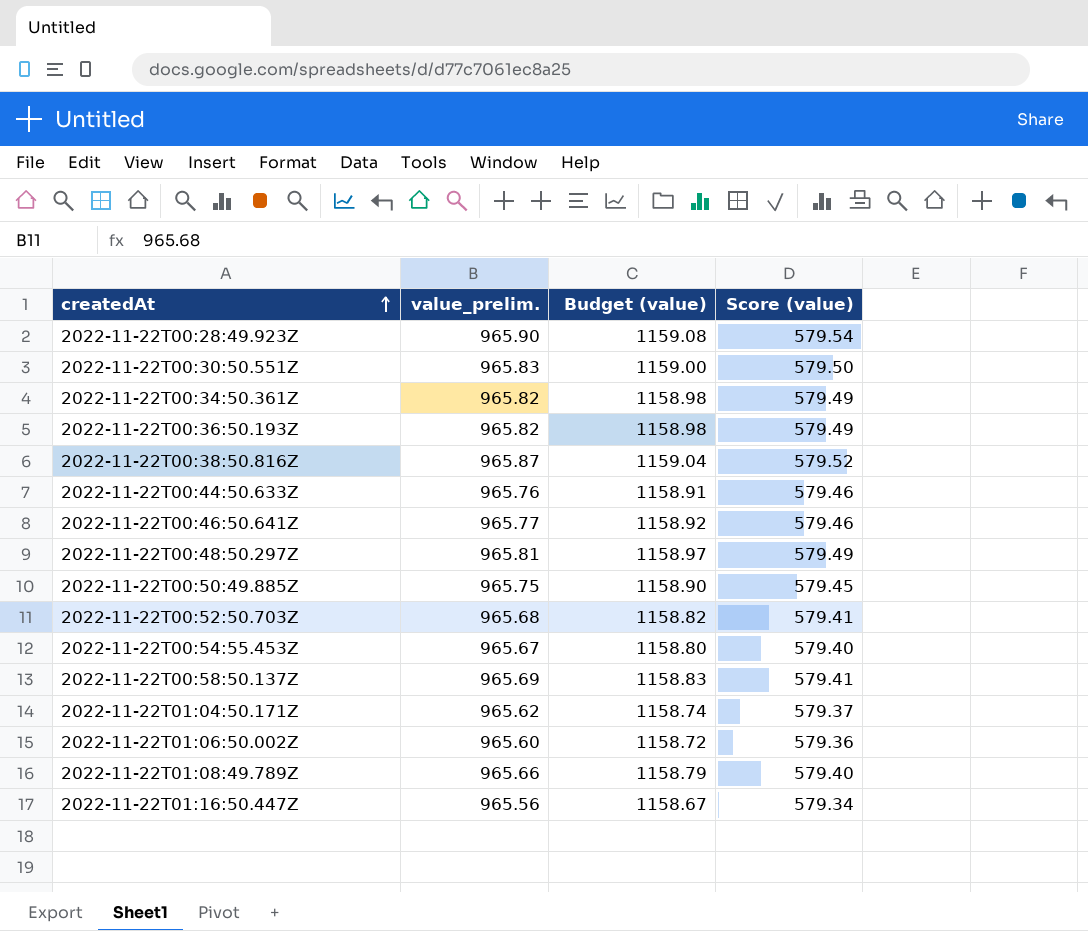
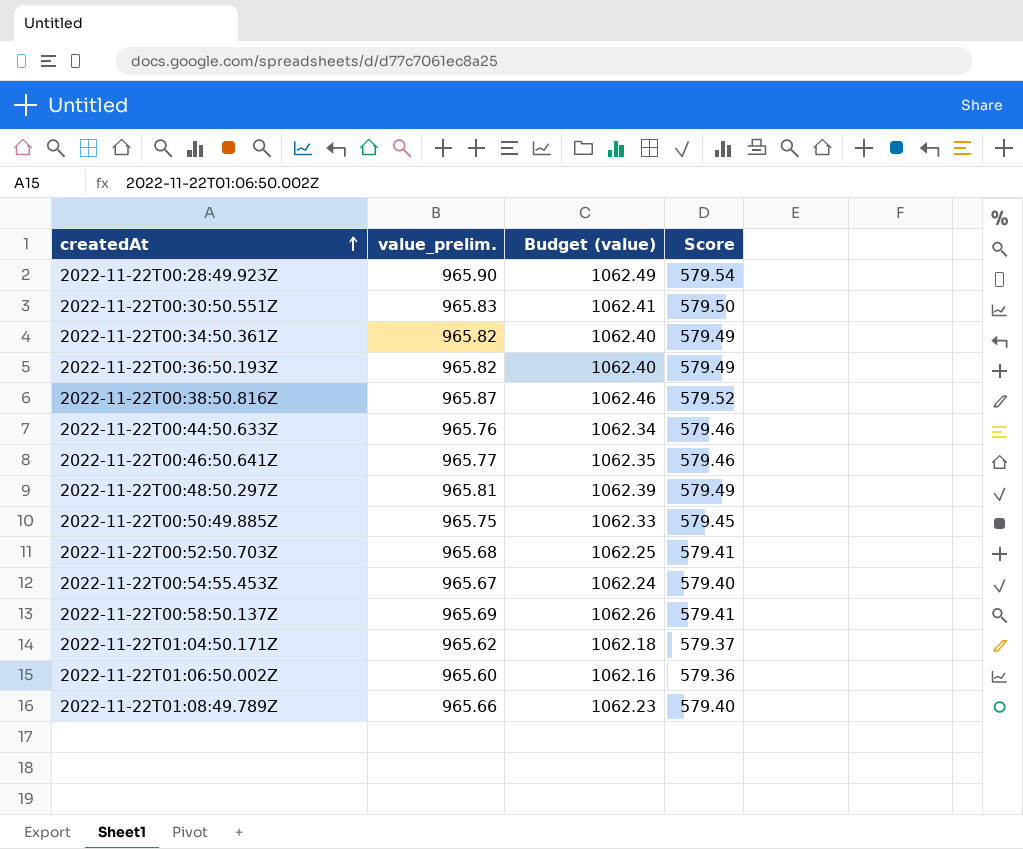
column Budget (value) | formula: [value_prelim.] * 1.2 -> [value_prelim.] * 1.1
column name: Score (value) -> Score
row 2022-11-22T01:16:50.447Z: 965.56 | 1158.67 | 579.34 -> none

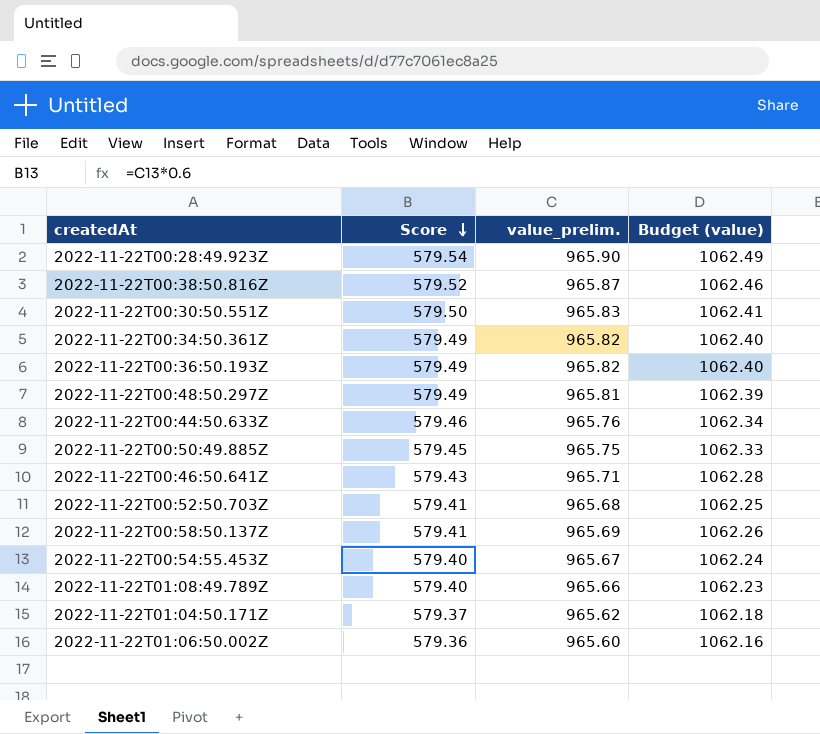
row order: createdAt ascending -> Score descending
column Score | position: 4 -> 2
2022-11-22T00:46:50.641Z | Score: 579.46 -> 579.43
2022-11-22T00:46:50.641Z | value_prelim.: 965.77 -> 965.71
2022-11-22T00:46:50.641Z | Budget (value): 1062.35 -> 1062.28

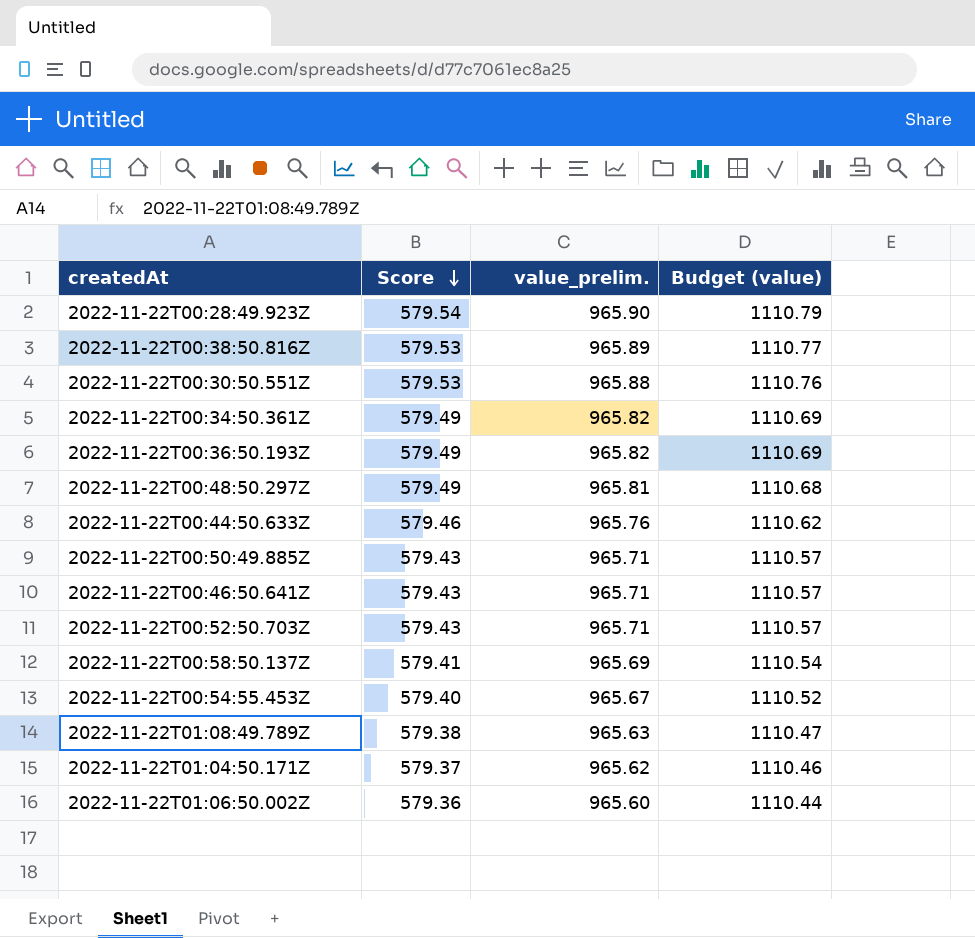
column Budget (value) | formula: [value_prelim.] * 1.1 -> [value_prelim.] * 1.15
2022-11-22T00:38:50.816Z | Score: 579.52 -> 579.53
2022-11-22T00:38:50.816Z | value_prelim.: 965.87 -> 965.89
2022-11-22T00:30:50.551Z | Score: 579.50 -> 579.53
2022-11-22T00:30:50.551Z | value_prelim.: 965.83 -> 965.88
2022-11-22T00:50:49.885Z | Score: 579.45 -> 579.43
2022-11-22T00:50:49.885Z | value_prelim.: 965.75 -> 965.71
2022-11-22T00:52:50.703Z | Score: 579.41 -> 579.43
2022-11-22T00:52:50.703Z | value_prelim.: 965.68 -> 965.71
2022-11-22T01:08:49.789Z | Score: 579.40 -> 579.38
2022-11-22T01:08:49.789Z | value_prelim.: 965.66 -> 965.63

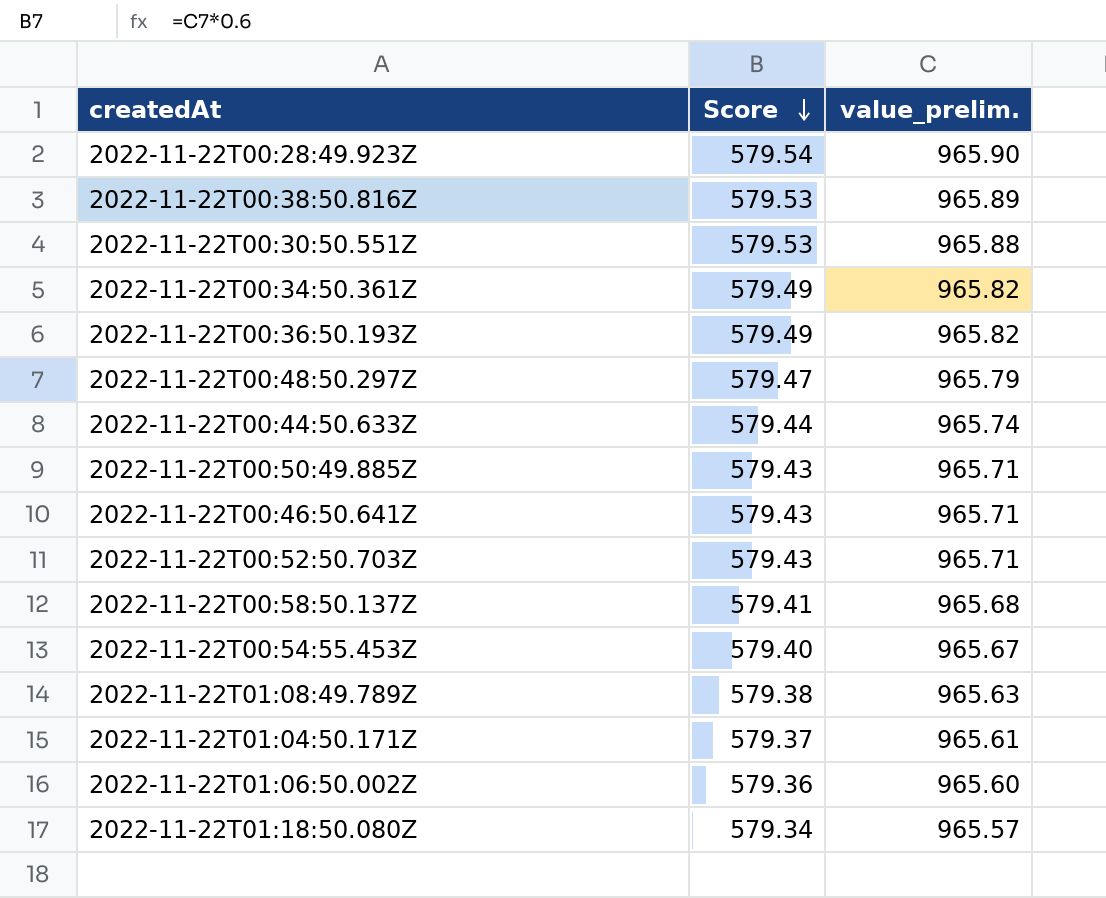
column Budget (value) | formula: [value_prelim.] * 1.15 -> none
2022-11-22T00:48:50.297Z | Score: 579.49 -> 579.47
2022-11-22T00:48:50.297Z | value_prelim.: 965.81 -> 965.79
2022-11-22T00:44:50.633Z | Score: 579.46 -> 579.44
2022-11-22T00:44:50.633Z | value_prelim.: 965.76 -> 965.74
2022-11-22T00:58:50.137Z | value_prelim.: 965.69 -> 965.68
2022-11-22T01:04:50.171Z | value_prelim.: 965.62 -> 965.61
row 2022-11-22T01:18:50.080Z: none -> 579.34 | 965.57

